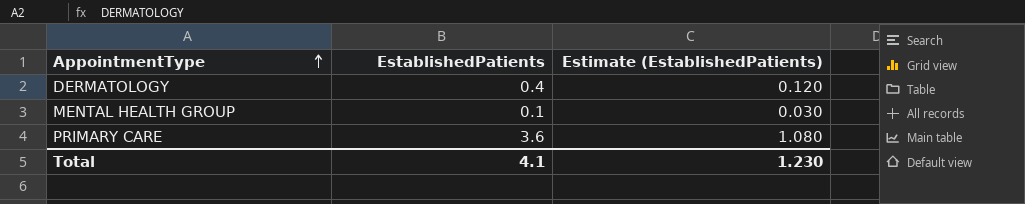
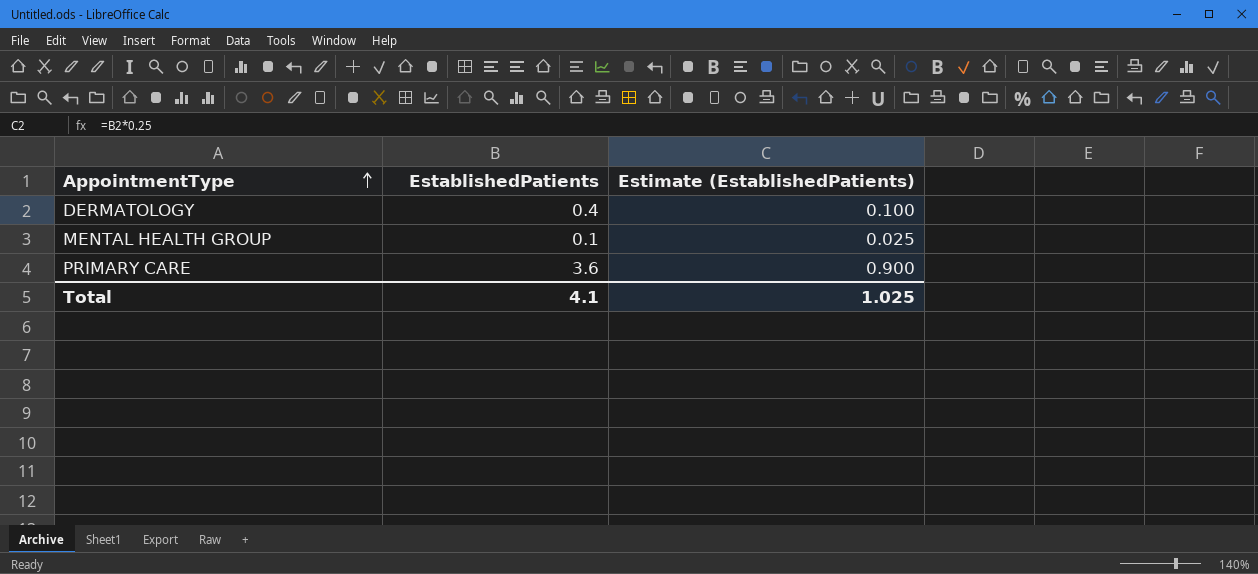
column Estimate (EstablishedPatients) | formula: [EstablishedPatients] * 0.3 -> [EstablishedPatients] * 0.25
Total | Estimate (EstablishedPatients): 1.230 -> 1.025

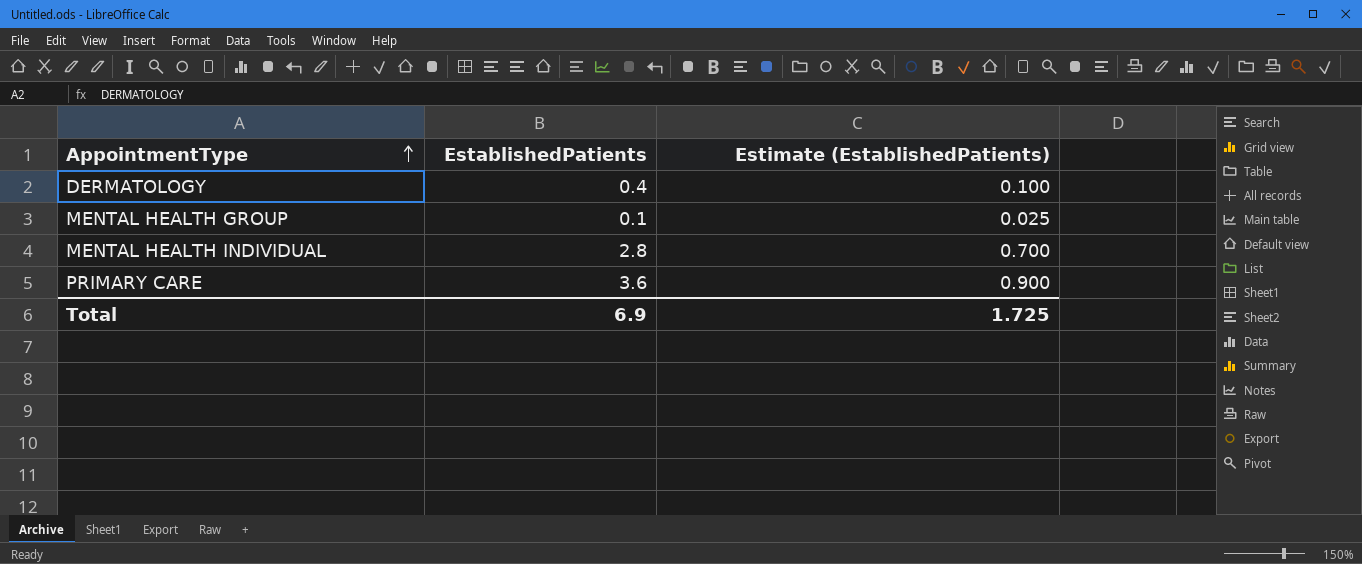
row MENTAL HEALTH INDIVIDUAL: none -> 2.8 | 0.700
Total | EstablishedPatients: 4.1 -> 6.9
Total | Estimate (EstablishedPatients): 1.025 -> 1.725

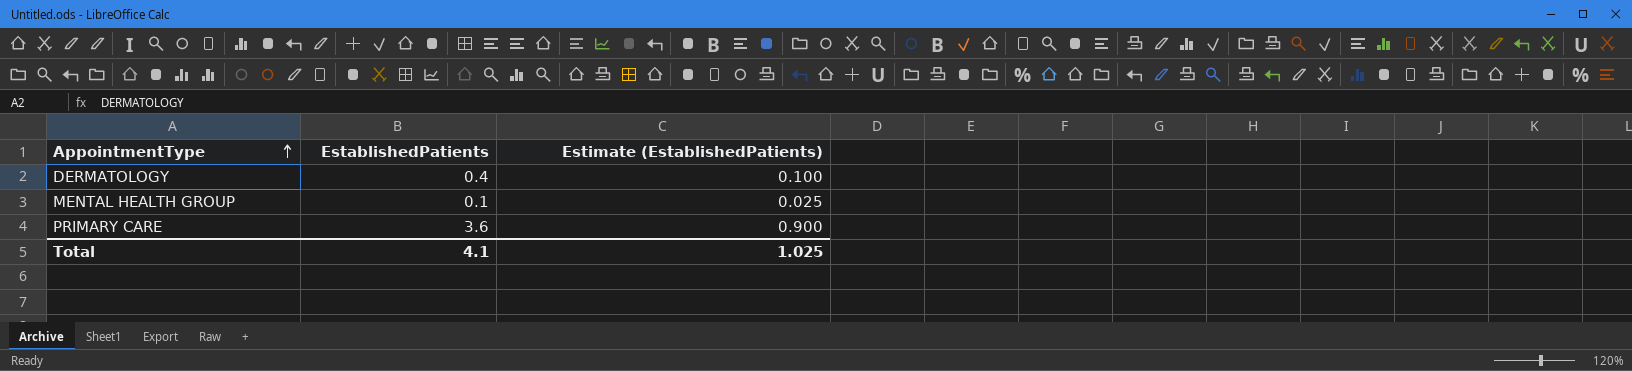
row MENTAL HEALTH INDIVIDUAL: 2.8 | 0.700 -> none
Total | EstablishedPatients: 6.9 -> 4.1
Total | Estimate (EstablishedPatients): 1.725 -> 1.025

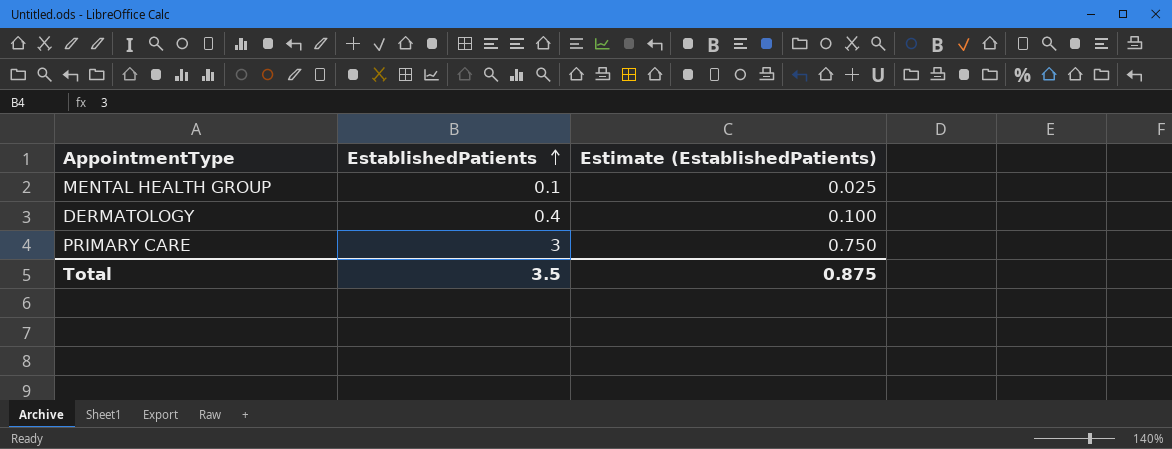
row order: AppointmentType ascending -> EstablishedPatients ascending
PRIMARY CARE | EstablishedPatients: 3.6 -> 3
PRIMARY CARE | Estimate (EstablishedPatients): 0.900 -> 0.750
Total | EstablishedPatients: 4.1 -> 3.5
Total | Estimate (EstablishedPatients): 1.025 -> 0.875

